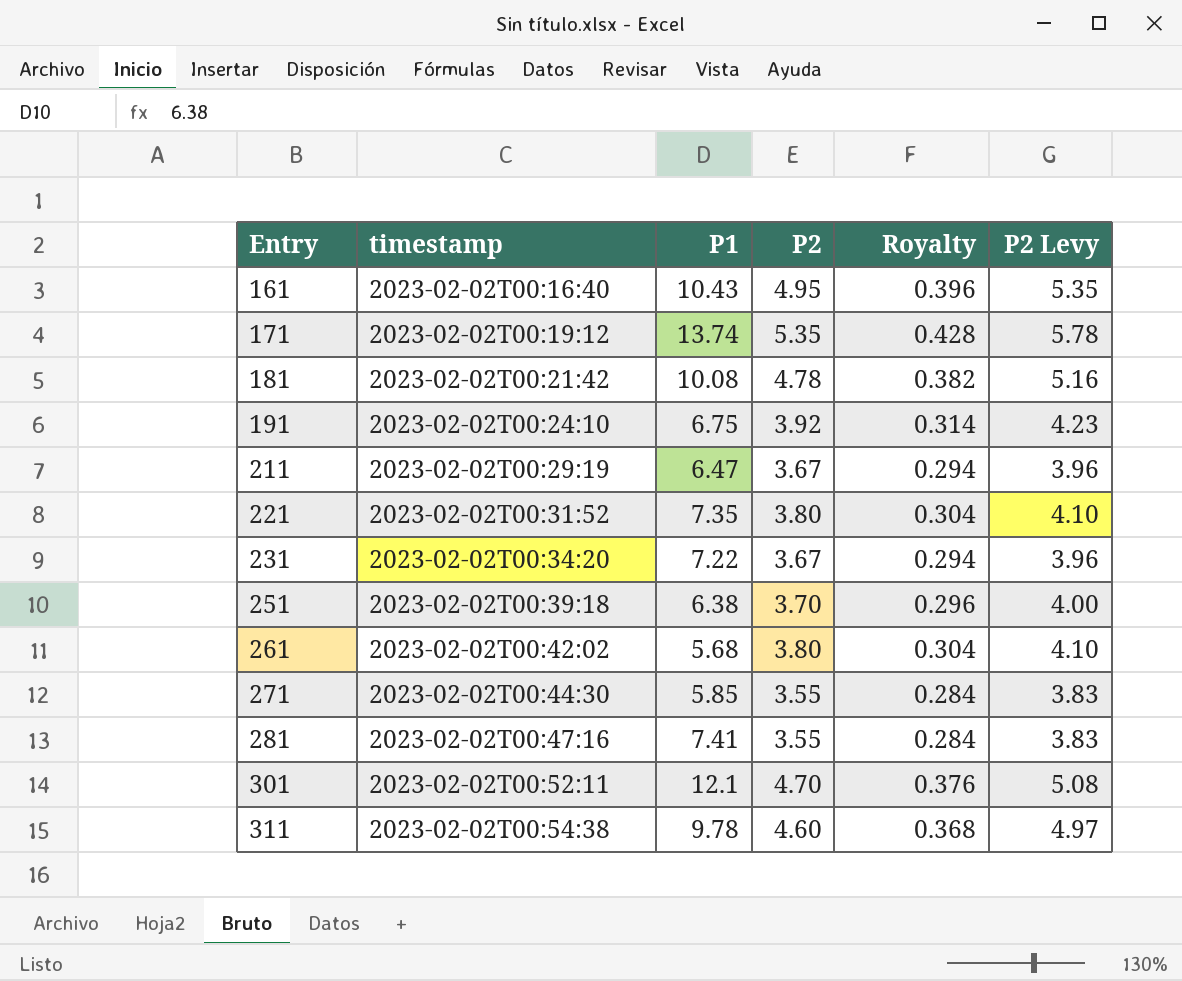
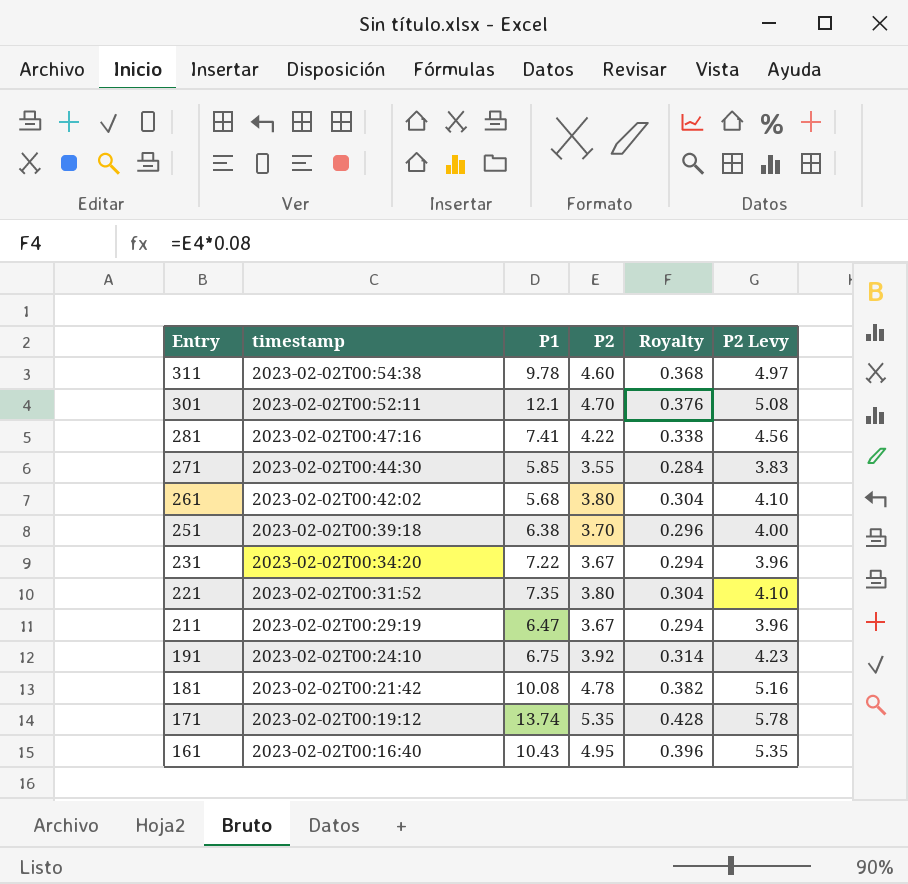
row order: Entry ascending -> Entry descending
281 | P2: 3.55 -> 4.22
281 | Royalty: 0.284 -> 0.338
281 | P2 Levy: 3.83 -> 4.56

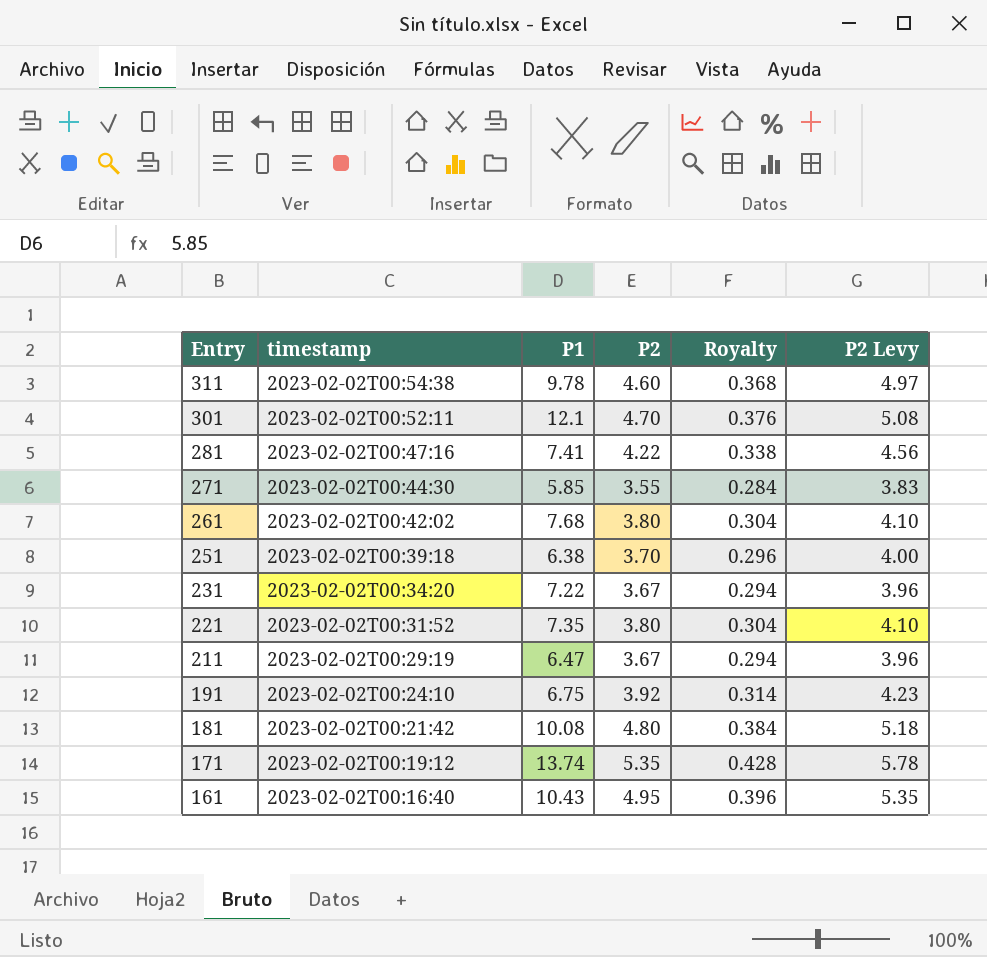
261 | P1: 5.68 -> 7.68
181 | P2: 4.78 -> 4.80
181 | Royalty: 0.382 -> 0.384
181 | P2 Levy: 5.16 -> 5.18

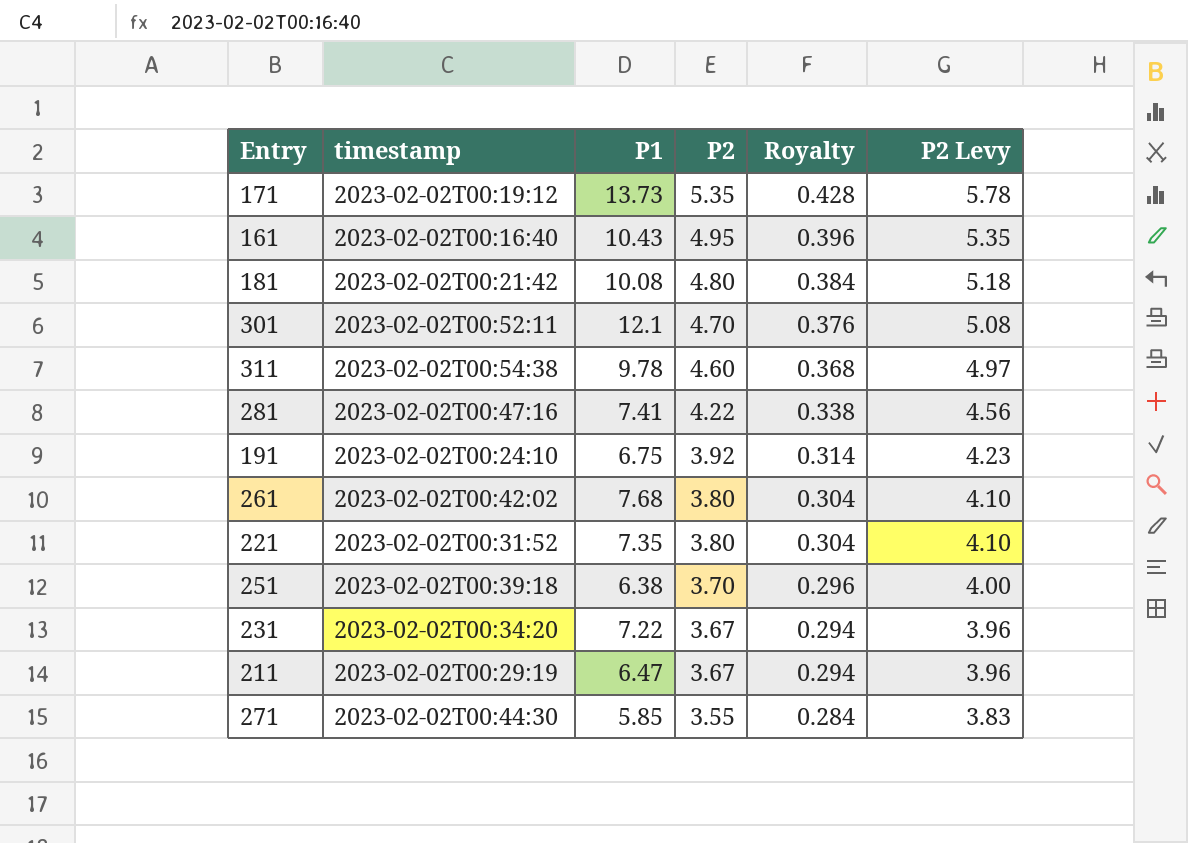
row order: Entry descending -> P2 descending
171 | P1: 13.74 -> 13.73

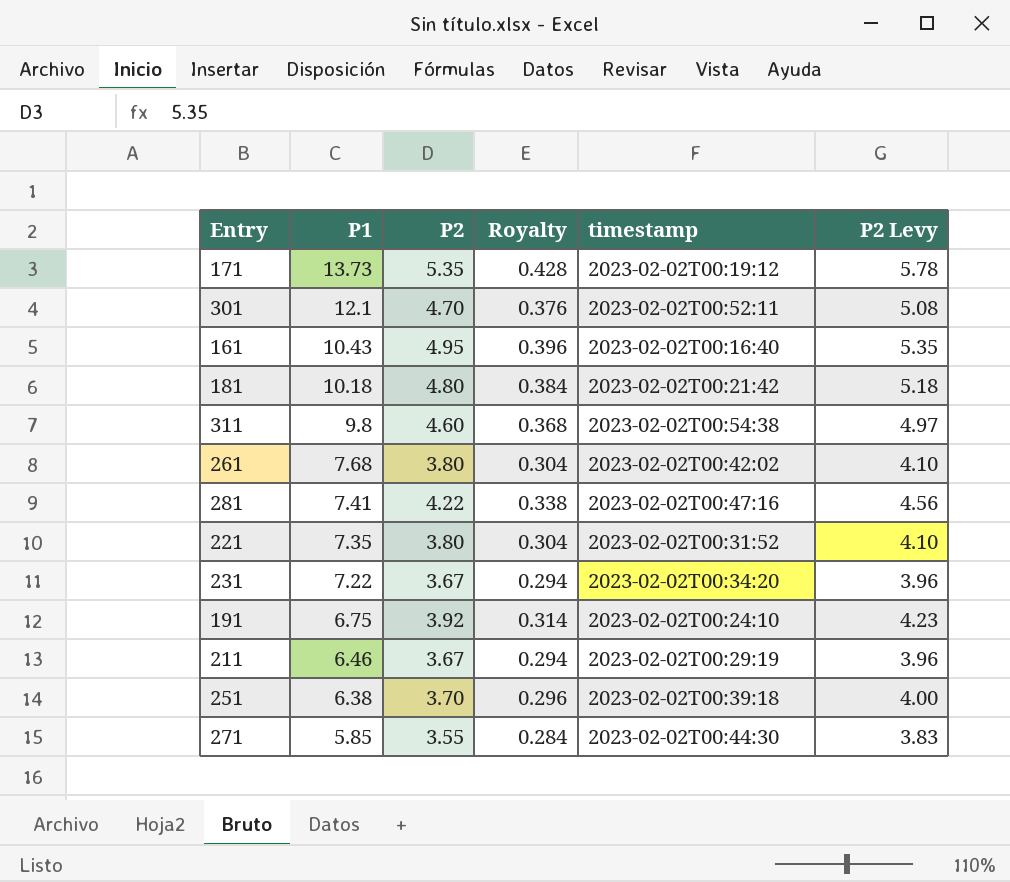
row order: P2 descending -> P1 descending
column timestamp | position: 2 -> 5
181 | P1: 10.08 -> 10.18
311 | P1: 9.78 -> 9.8
211 | P1: 6.47 -> 6.46

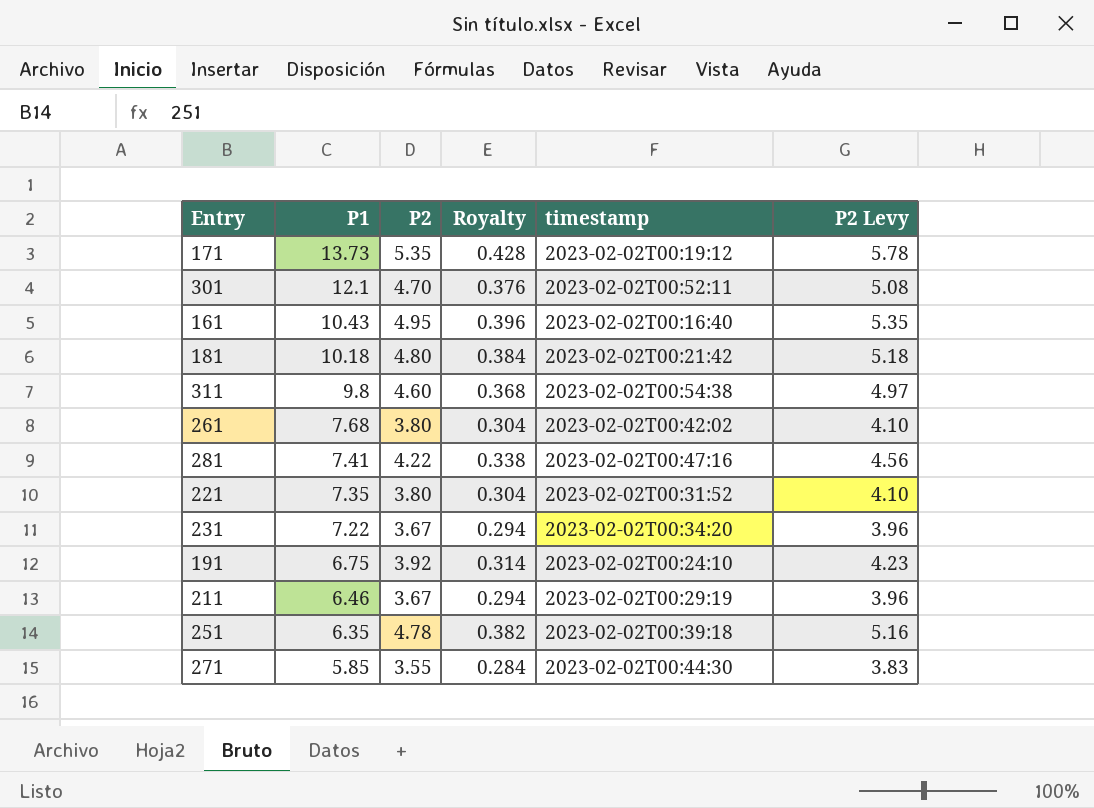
251 | P1: 6.38 -> 6.35
251 | P2: 3.70 -> 4.78
251 | Royalty: 0.296 -> 0.382
251 | P2 Levy: 4.00 -> 5.16

